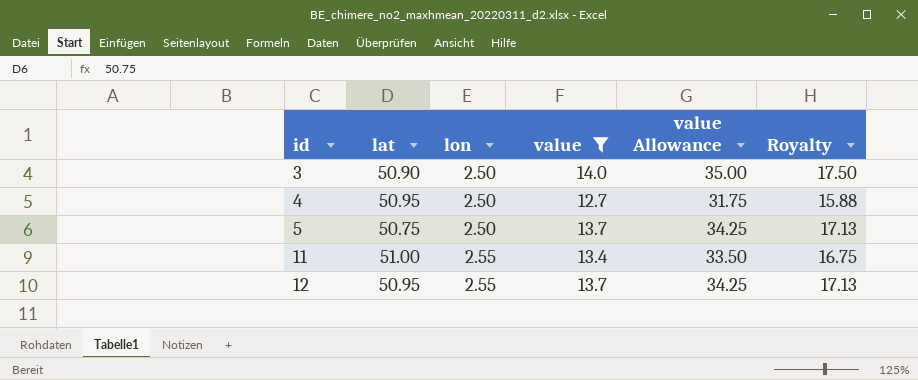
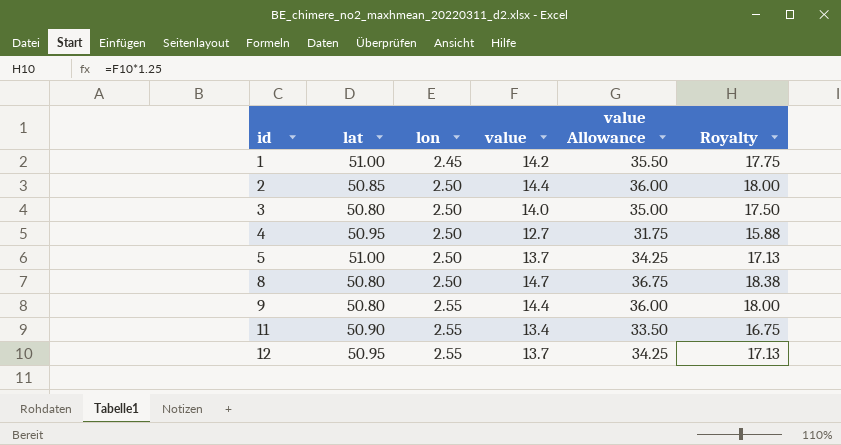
filter: value <= 14.0 -> none
3 | lat: 50.90 -> 50.80
5 | lat: 50.75 -> 51.00
11 | lat: 51.00 -> 50.90

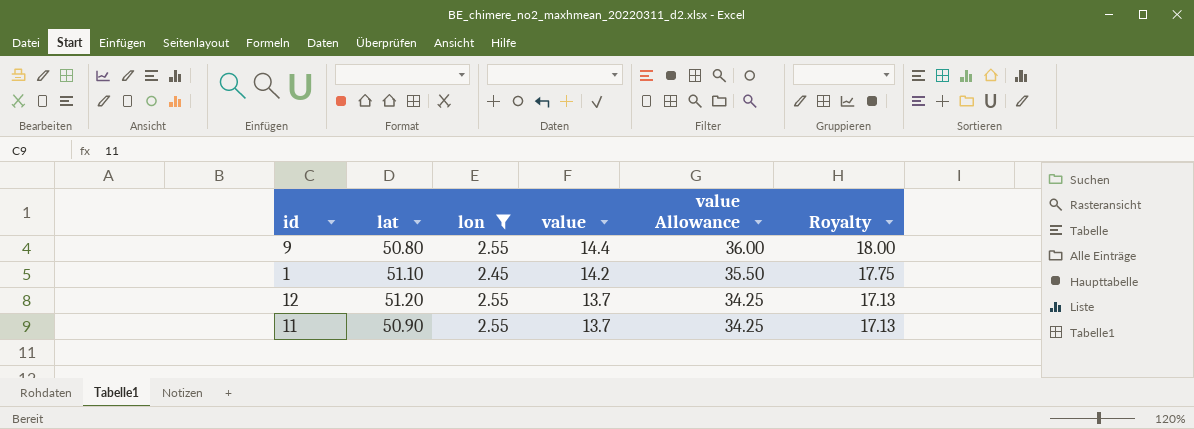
filter: none -> lon != 2.50
row order: id ascending -> value descending
1 | lat: 51.00 -> 51.10
12 | lat: 50.95 -> 51.20
11 | value: 13.4 -> 13.7
11 | value Allowance: 33.50 -> 34.25
11 | Royalty: 16.75 -> 17.13

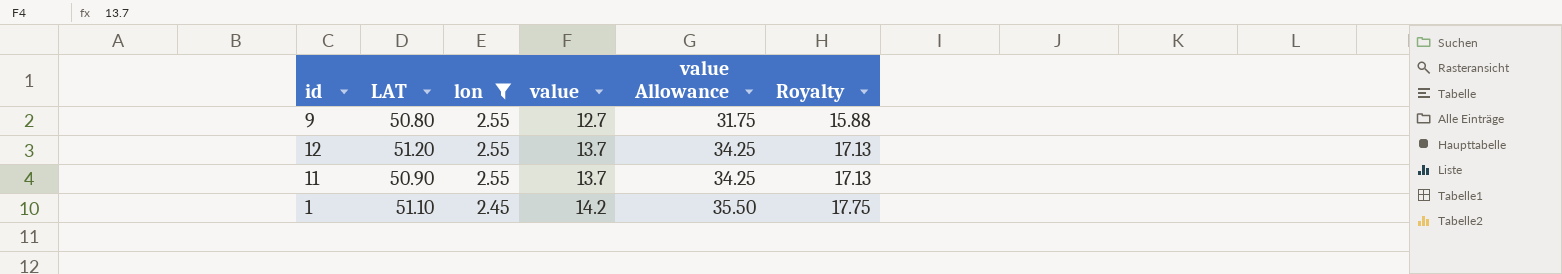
row order: value descending -> lon descending
column name: lat -> LAT
9 | value: 14.4 -> 12.7
9 | value Allowance: 36.00 -> 31.75
9 | Royalty: 18.00 -> 15.88

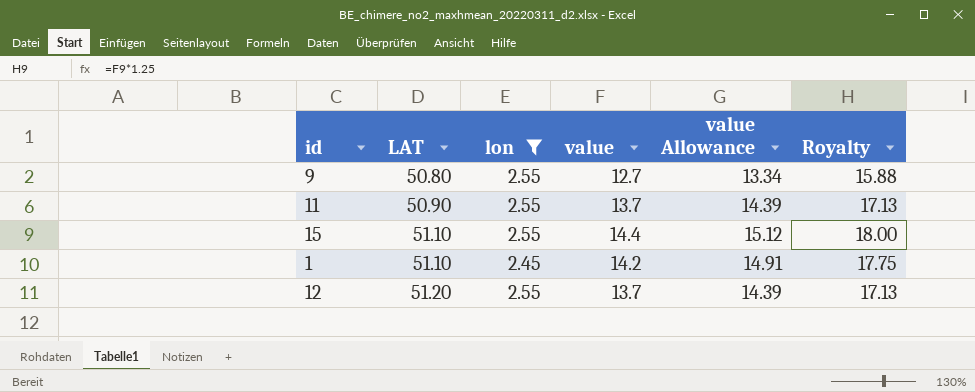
row order: lon descending -> LAT ascending
column value Allowance | formula: [value] * 2.5 -> [value] * 1.05
row 15: none -> 51.10 | 2.55 | 14.4 | 15.12 | 18.00

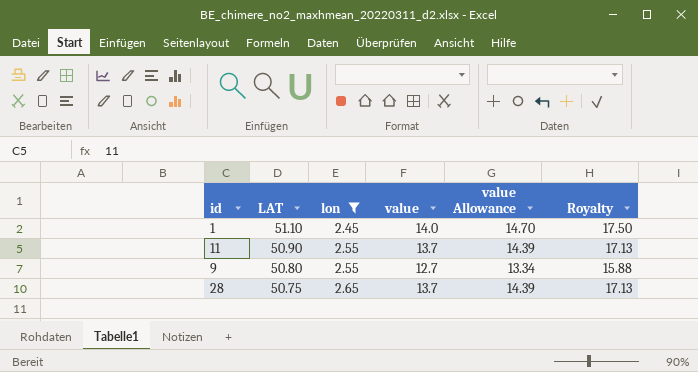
row order: LAT ascending -> LAT descending
row 15: 51.10 | 2.55 | 14.4 | 15.12 | 18.00 -> none
row 12: 51.20 | 2.55 | 13.7 | 14.39 | 17.13 -> none
1 | value: 14.2 -> 14.0
1 | value Allowance: 14.91 -> 14.70
1 | Royalty: 17.75 -> 17.50
row 28: none -> 50.75 | 2.65 | 13.7 | 14.39 | 17.13

